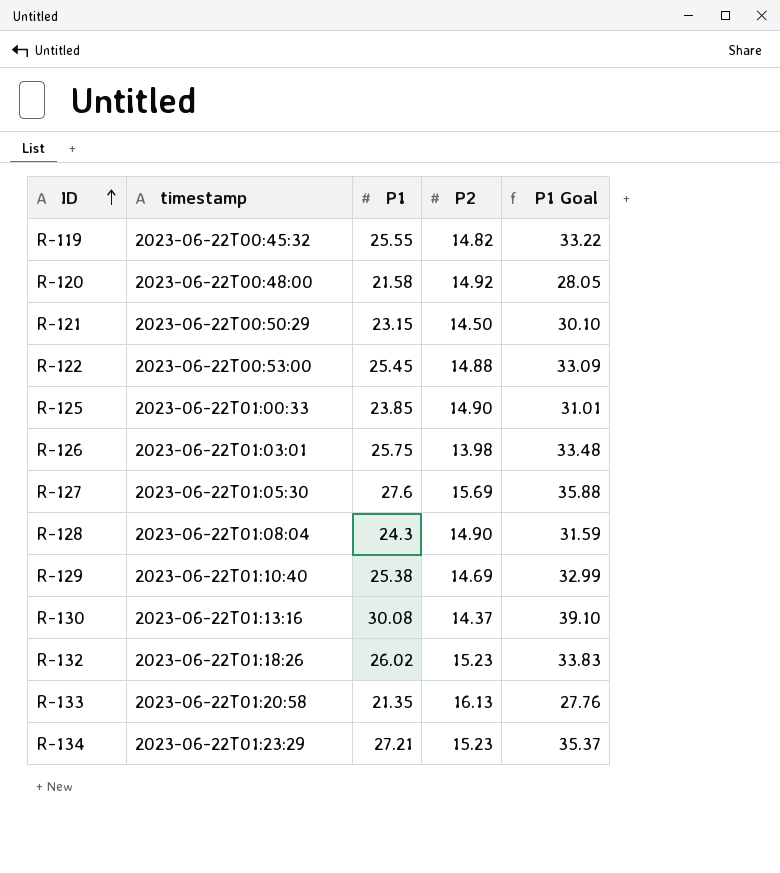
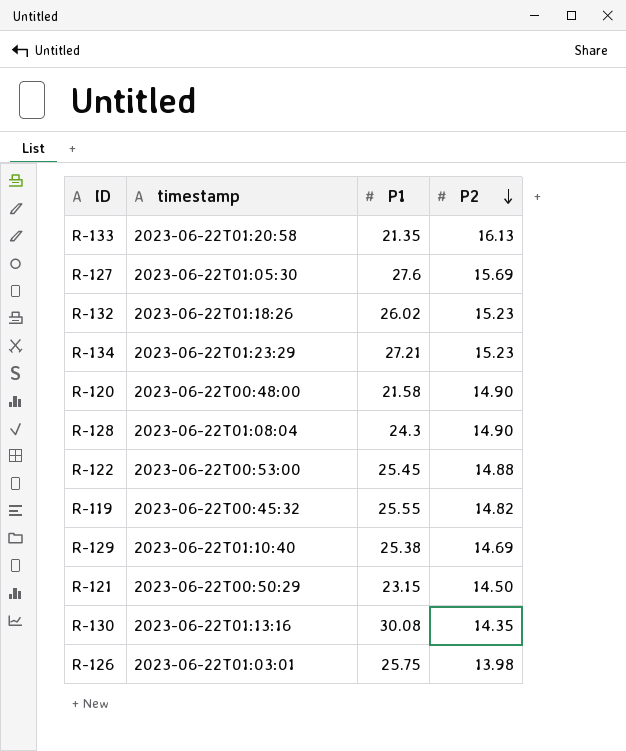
row order: ID ascending -> P2 descending
column P1 Goal | formula: [P1] * 1.3 -> none
row R-125: 2023-06-22T01:00:33 | 23.85 | 14.90 | 31.01 -> none
R-120 | P2: 14.92 -> 14.90
R-130 | P2: 14.37 -> 14.35

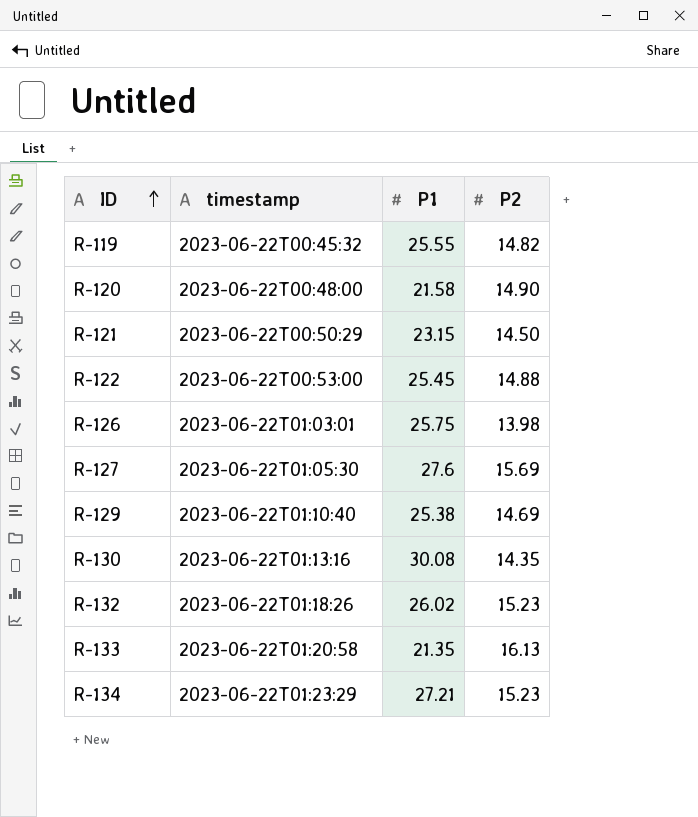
row order: P2 descending -> ID ascending
row R-128: 2023-06-22T01:08:04 | 24.3 | 14.90 -> none

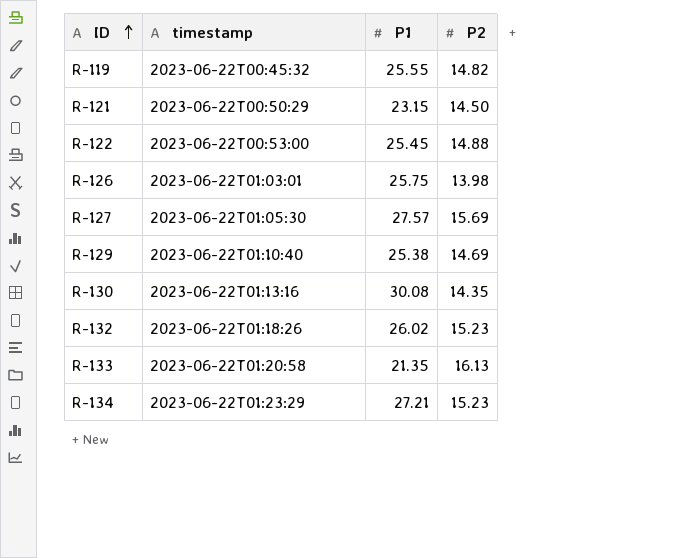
row R-120: 2023-06-22T00:48:00 | 21.58 | 14.90 -> none
R-127 | P1: 27.6 -> 27.57

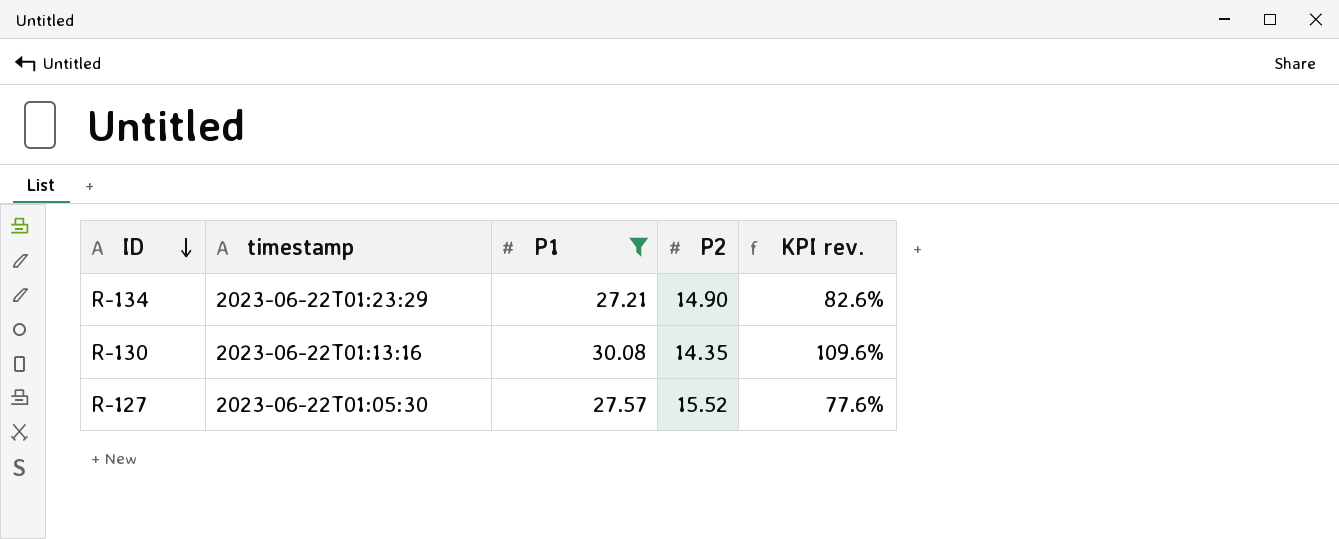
filter: none -> P1 >= 27.21
row order: ID ascending -> ID descending
column KPI rev. | formula: none -> ([P1] - [P2]) / [P2]
R-134 | P2: 15.23 -> 14.90
R-127 | P2: 15.69 -> 15.52

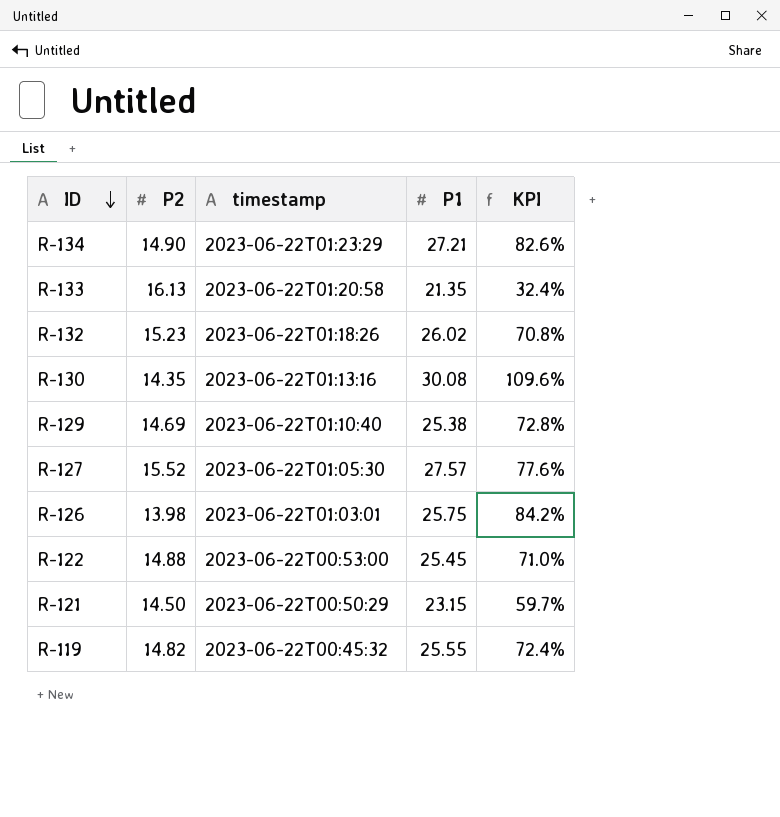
filter: P1 >= 27.21 -> none
column P2 | position: 4 -> 2
column name: KPI rev. -> KPI

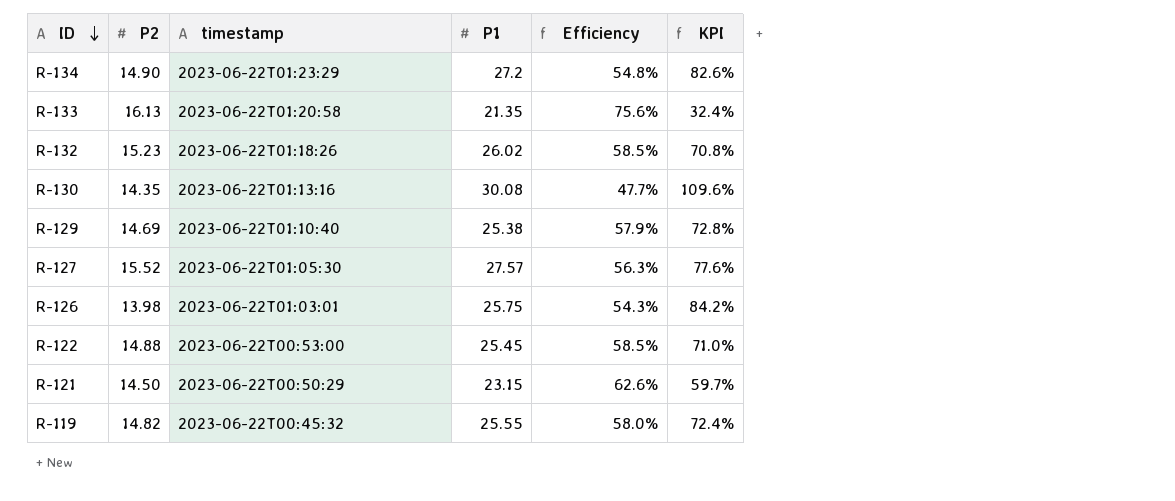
column Efficiency | formula: none -> [P2] / [P1]
R-134 | P1: 27.21 -> 27.2

